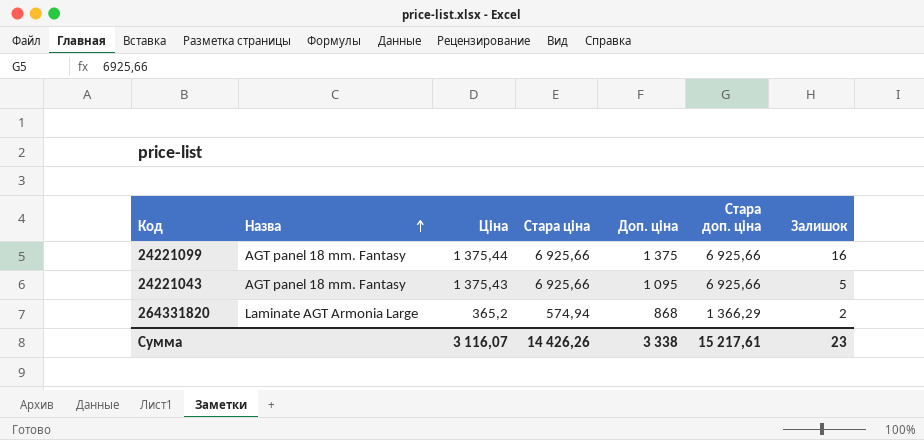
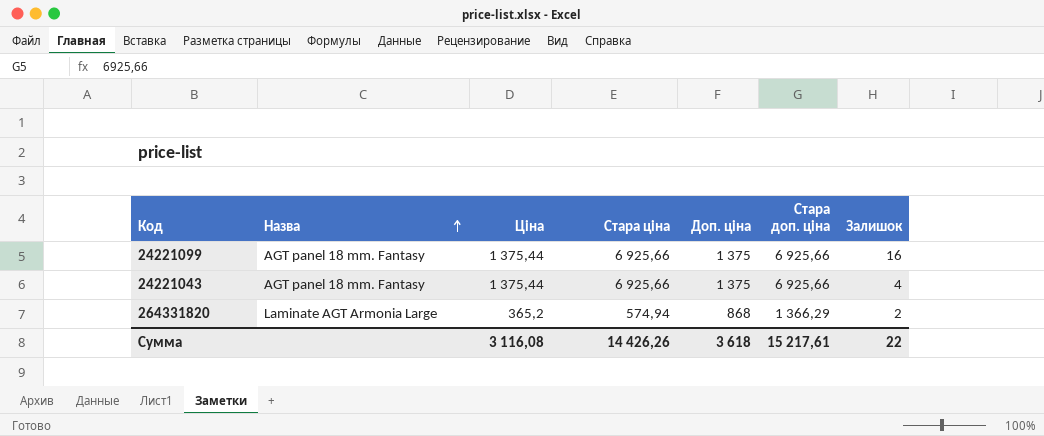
24221043 | Ціна: 1 375,43 -> 1 375,44
24221043 | Доп. ціна: 1 095 -> 1 375
24221043 | Залишок: 5 -> 4
Сумма | Ціна: 3 116,07 -> 3 116,08
Сумма | Доп. ціна: 3 338 -> 3 618
Сумма | Залишок: 23 -> 22

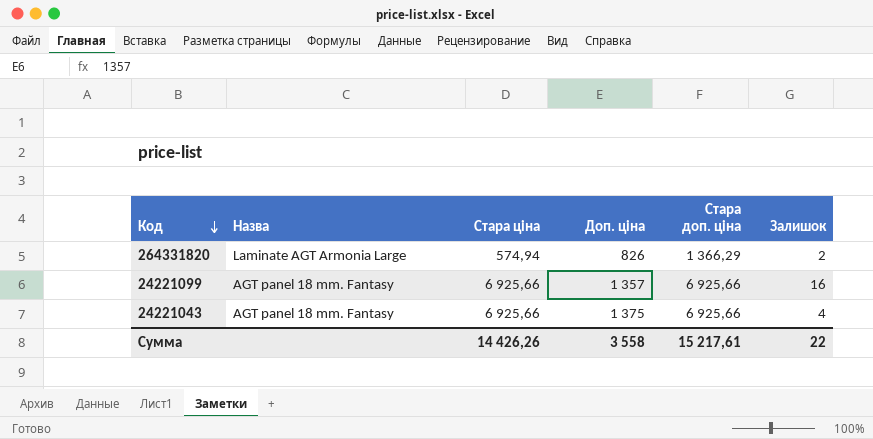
row order: Назва ascending -> Код descending
column Ціна | position: 3 -> none
264331820 | Доп. ціна: 868 -> 826
24221099 | Доп. ціна: 1 375 -> 1 357
Сумма | Доп. ціна: 3 618 -> 3 558

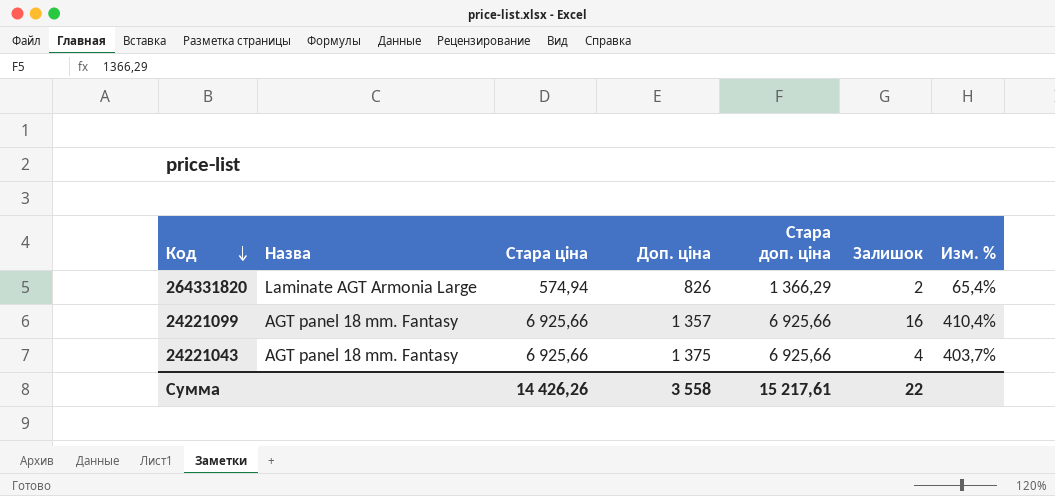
column Изм. % | formula: none -> ([Стара доп. ціна] - [Доп. ціна]) / [Доп. ціна]

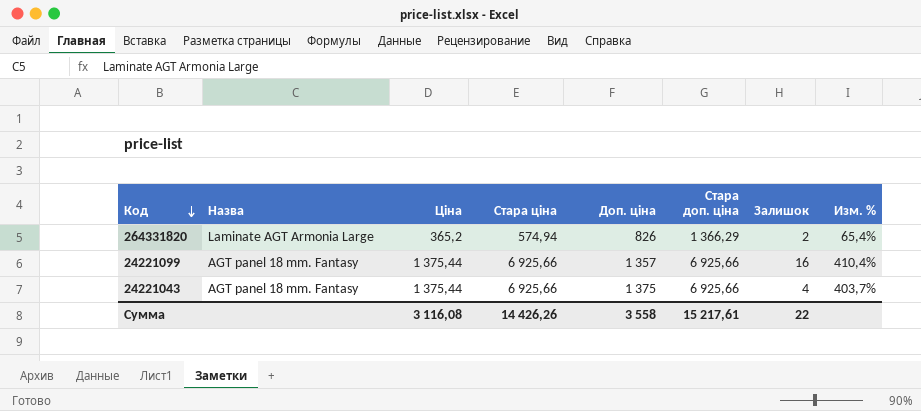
column Ціна | position: none -> 3

